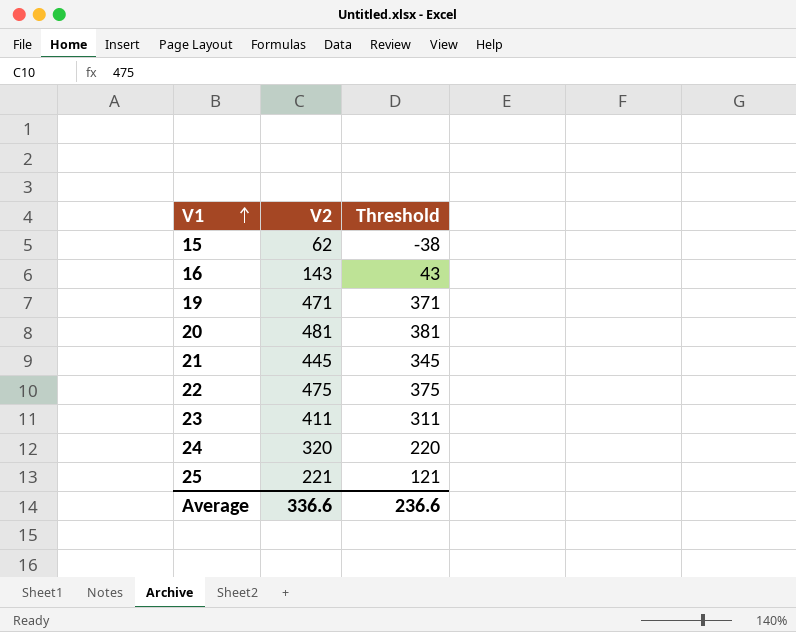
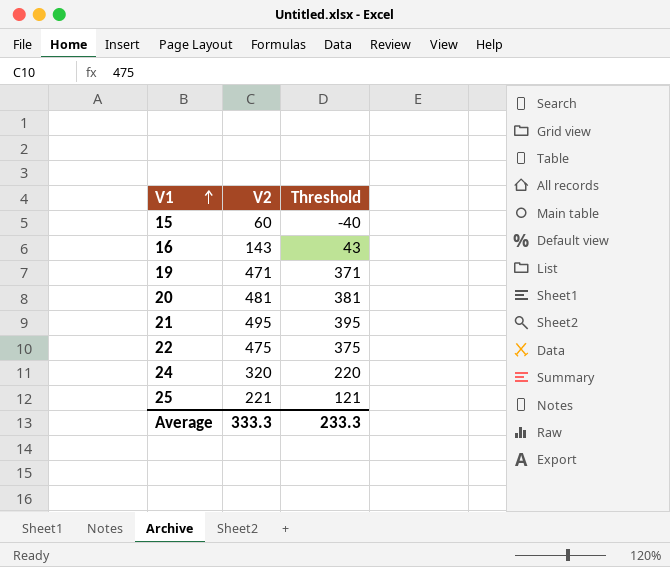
row 23: 411 | 311 -> none
15 | V2: 62 -> 60
15 | Threshold: -38 -> -40
21 | V2: 445 -> 495
21 | Threshold: 345 -> 395
Average | V2: 336.6 -> 333.3
Average | Threshold: 236.6 -> 233.3

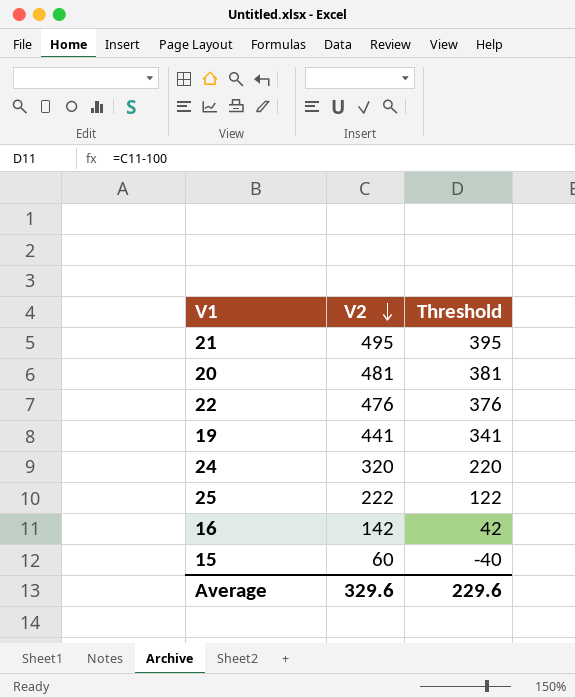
row order: V1 ascending -> V2 descending
22 | V2: 475 -> 476
22 | Threshold: 375 -> 376
19 | V2: 471 -> 441
19 | Threshold: 371 -> 341
25 | V2: 221 -> 222
25 | Threshold: 121 -> 122
16 | V2: 143 -> 142
16 | Threshold: 43 -> 42
Average | V2: 333.3 -> 329.6
Average | Threshold: 233.3 -> 229.6

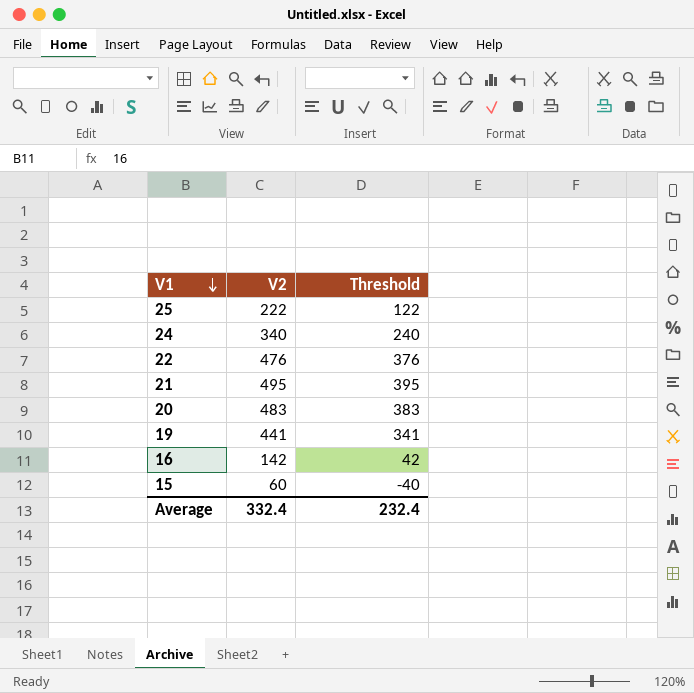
row order: V2 descending -> V1 descending
24 | V2: 320 -> 340
24 | Threshold: 220 -> 240
20 | V2: 481 -> 483
20 | Threshold: 381 -> 383
Average | V2: 329.6 -> 332.4
Average | Threshold: 229.6 -> 232.4

